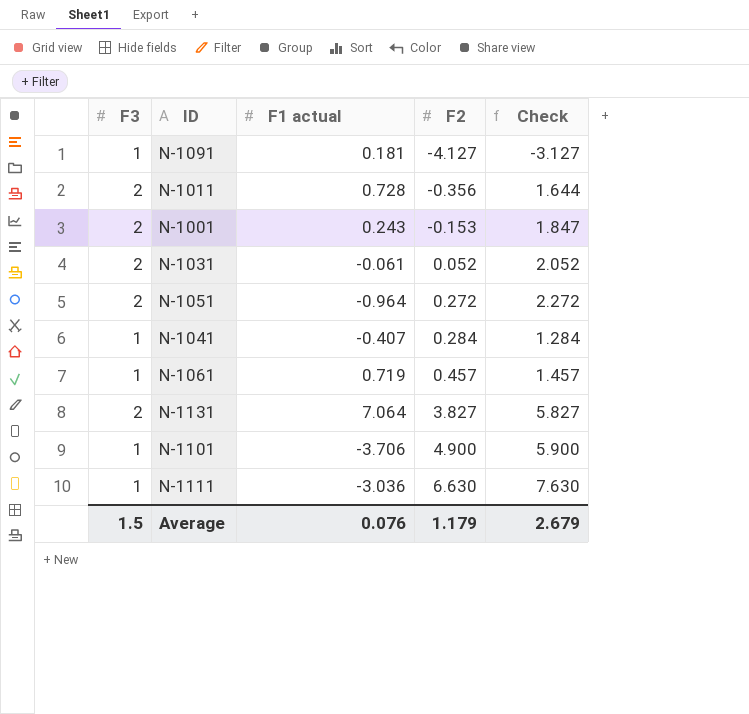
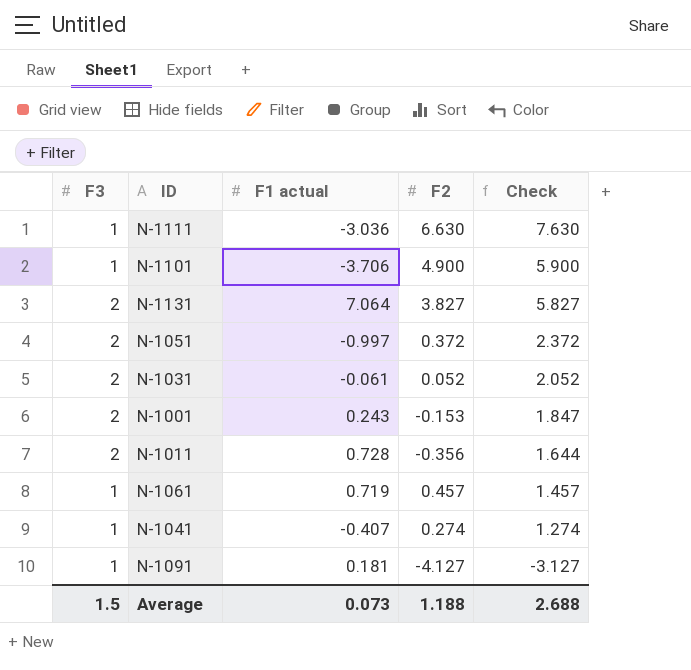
row order: F2 ascending -> Check descending
N-1051 | F1 actual: -0.964 -> -0.997
N-1051 | F2: 0.272 -> 0.372
N-1051 | Check: 2.272 -> 2.372
N-1041 | F2: 0.284 -> 0.274
N-1041 | Check: 1.284 -> 1.274
Average | F1 actual: 0.076 -> 0.073
Average | F2: 1.179 -> 1.188
Average | Check: 2.679 -> 2.688

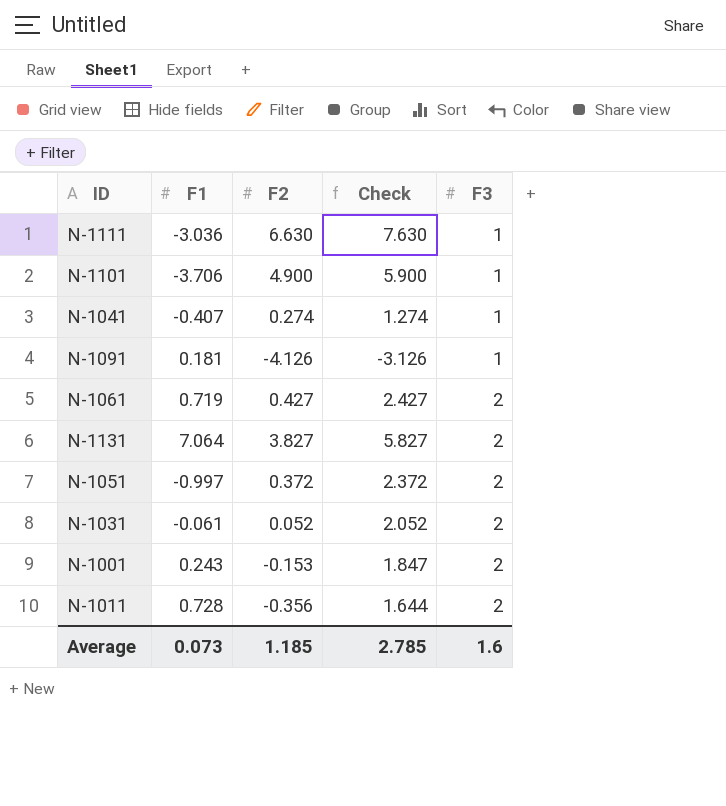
row order: Check descending -> F3 ascending
column name: F1 actual -> F1
column F3 | position: 1 -> 5
N-1091 | F2: -4.127 -> -4.126
N-1091 | Check: -3.127 -> -3.126
N-1061 | F2: 0.457 -> 0.427
N-1061 | Check: 1.457 -> 2.427
N-1061 | F3: 1 -> 2
Average | F2: 1.188 -> 1.185
Average | Check: 2.688 -> 2.785
Average | F3: 1.5 -> 1.6

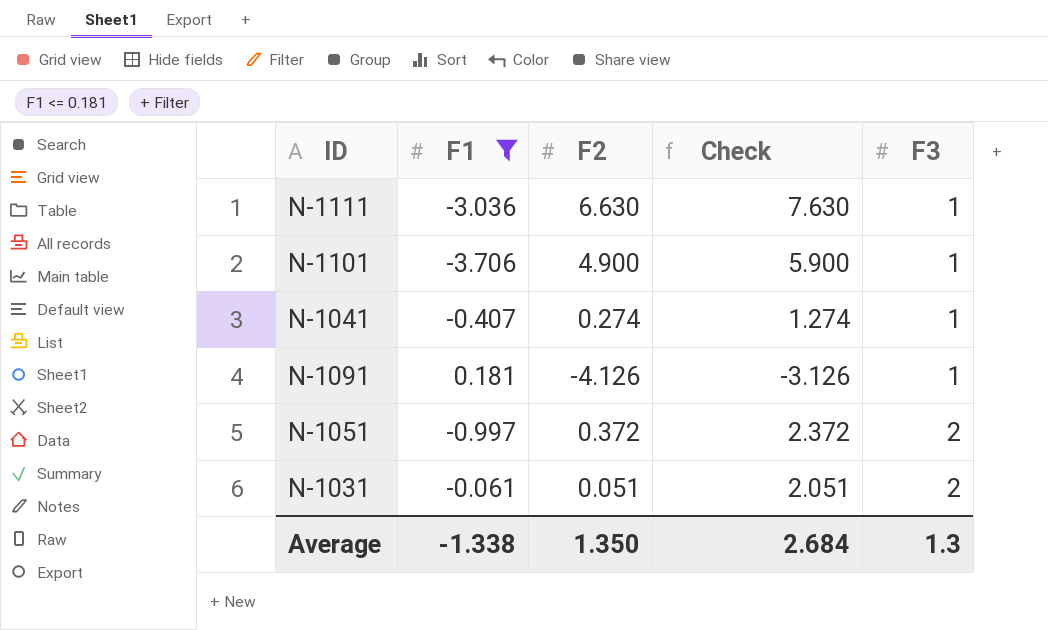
filter: none -> F1 <= 0.181
N-1031 | F2: 0.052 -> 0.051
N-1031 | Check: 2.052 -> 2.051
Average | F1: 0.073 -> -1.338
Average | F2: 1.185 -> 1.350
Average | Check: 2.785 -> 2.684
Average | F3: 1.6 -> 1.3

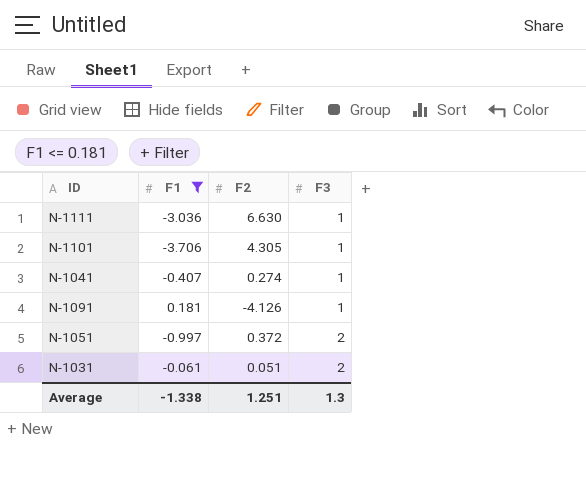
column Check | formula: [F2] + [F3] -> none
N-1101 | F2: 4.900 -> 4.305
Average | F2: 1.350 -> 1.251

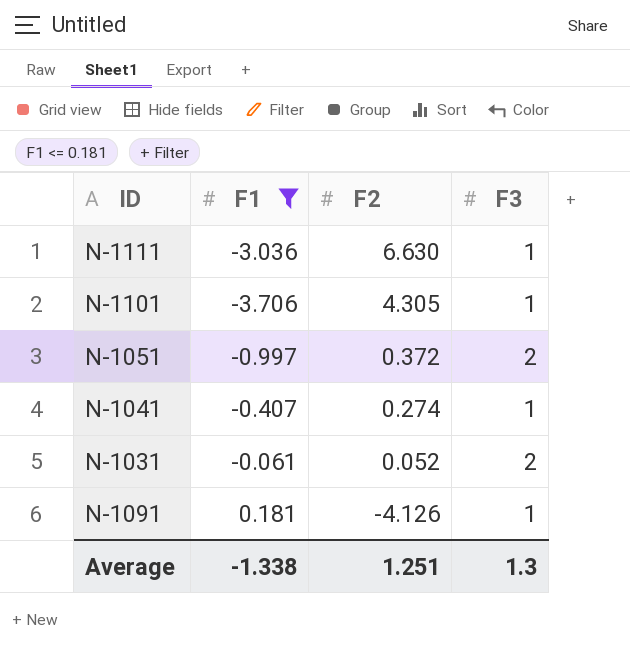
row order: F3 ascending -> F2 descending
N-1031 | F2: 0.051 -> 0.052

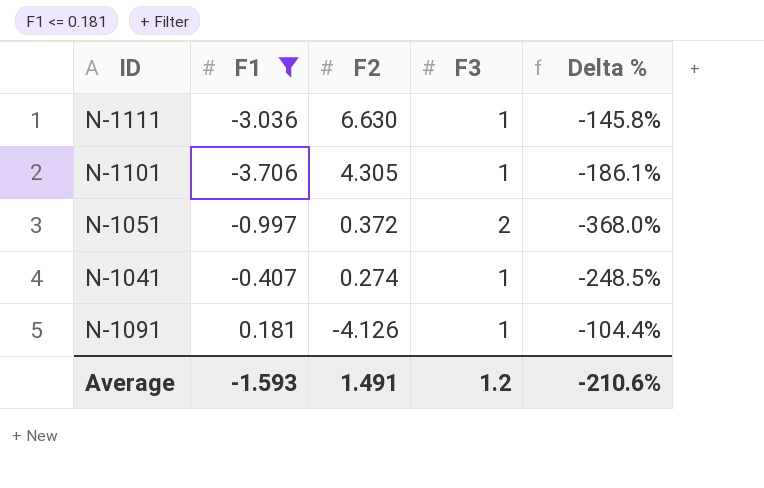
column Delta % | formula: none -> ([F1] - [F2]) / [F2]
row N-1031: -0.061 | 0.052 | 2 -> none
Average | F1: -1.338 -> -1.593
Average | F2: 1.251 -> 1.491
Average | F3: 1.3 -> 1.2

